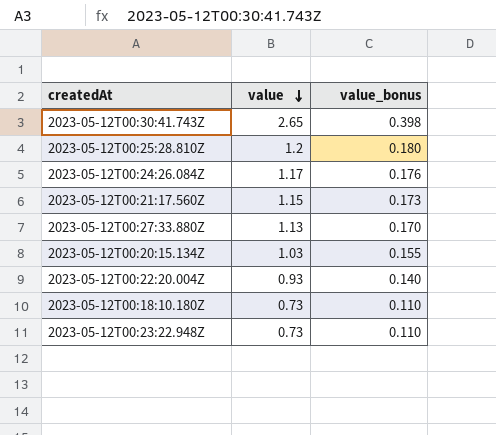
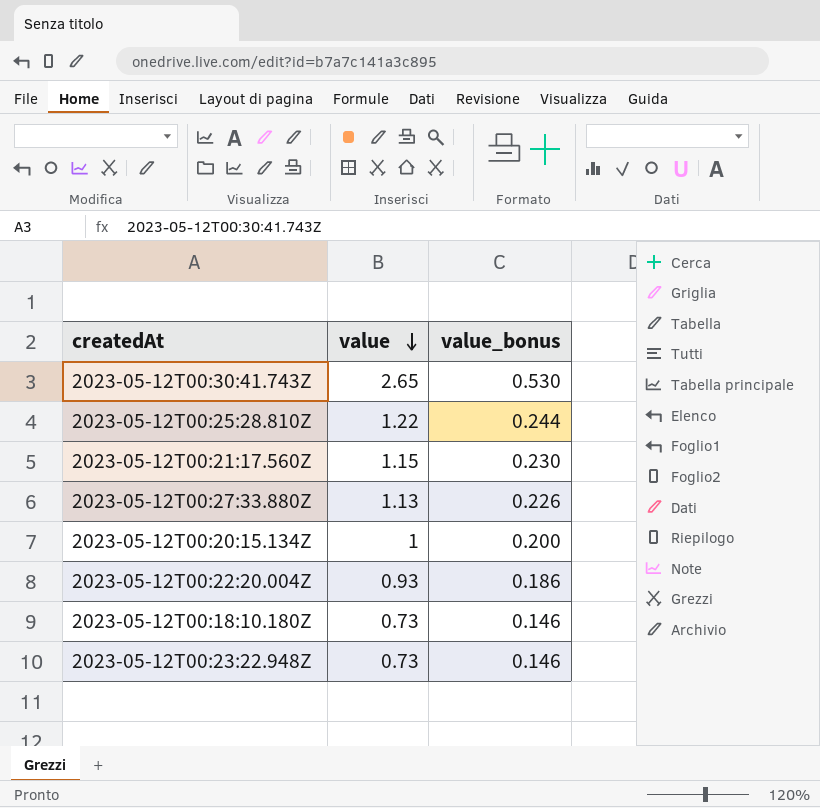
column value_bonus | formula: [value] * 0.15 -> [value] * 0.2
row 2023-05-12T00:24:26.084Z: 1.17 | 0.176 -> none
2023-05-12T00:25:28.810Z | value: 1.2 -> 1.22
2023-05-12T00:20:15.134Z | value: 1.03 -> 1

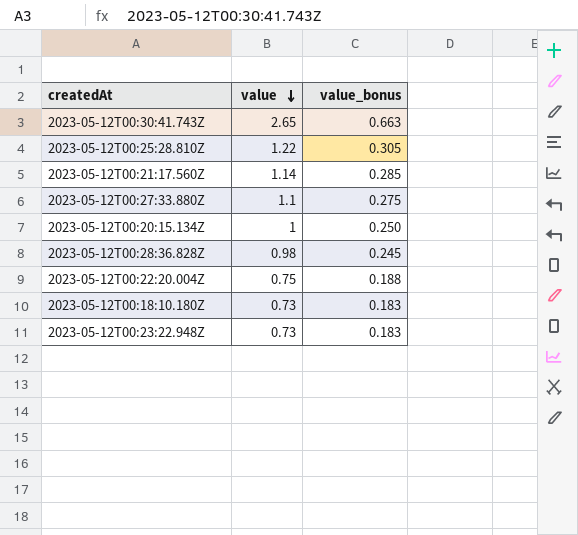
column value_bonus | formula: [value] * 0.2 -> [value] * 0.25
2023-05-12T00:21:17.560Z | value: 1.15 -> 1.14
2023-05-12T00:27:33.880Z | value: 1.13 -> 1.1
row 2023-05-12T00:28:36.828Z: none -> 0.98 | 0.245
2023-05-12T00:22:20.004Z | value: 0.93 -> 0.75

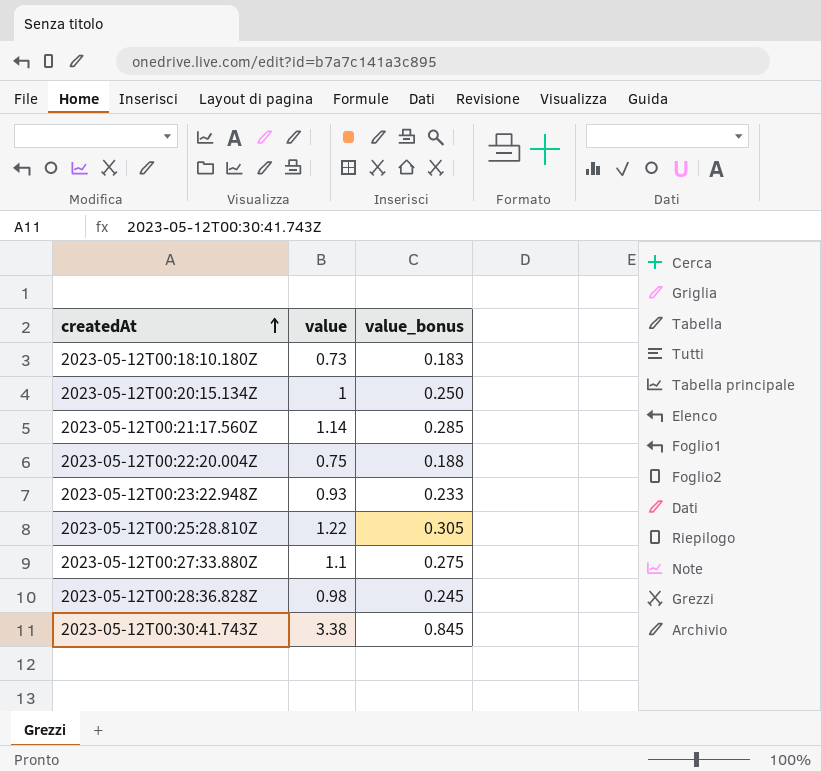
row order: value descending -> createdAt ascending
2023-05-12T00:23:22.948Z | value: 0.73 -> 0.93
2023-05-12T00:23:22.948Z | value_bonus: 0.183 -> 0.233
2023-05-12T00:30:41.743Z | value: 2.65 -> 3.38
2023-05-12T00:30:41.743Z | value_bonus: 0.663 -> 0.845

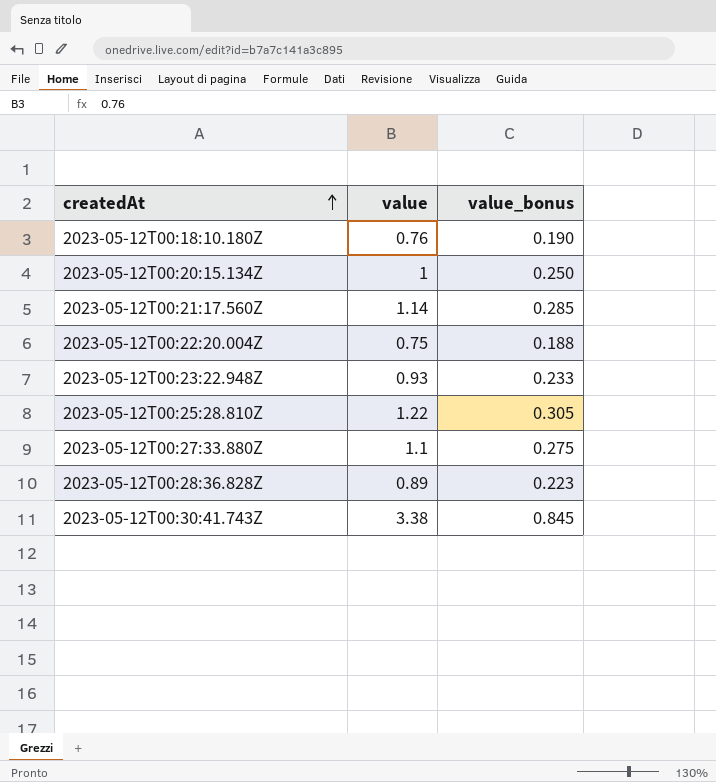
2023-05-12T00:18:10.180Z | value: 0.73 -> 0.76
2023-05-12T00:18:10.180Z | value_bonus: 0.183 -> 0.190
2023-05-12T00:28:36.828Z | value: 0.98 -> 0.89
2023-05-12T00:28:36.828Z | value_bonus: 0.245 -> 0.223

